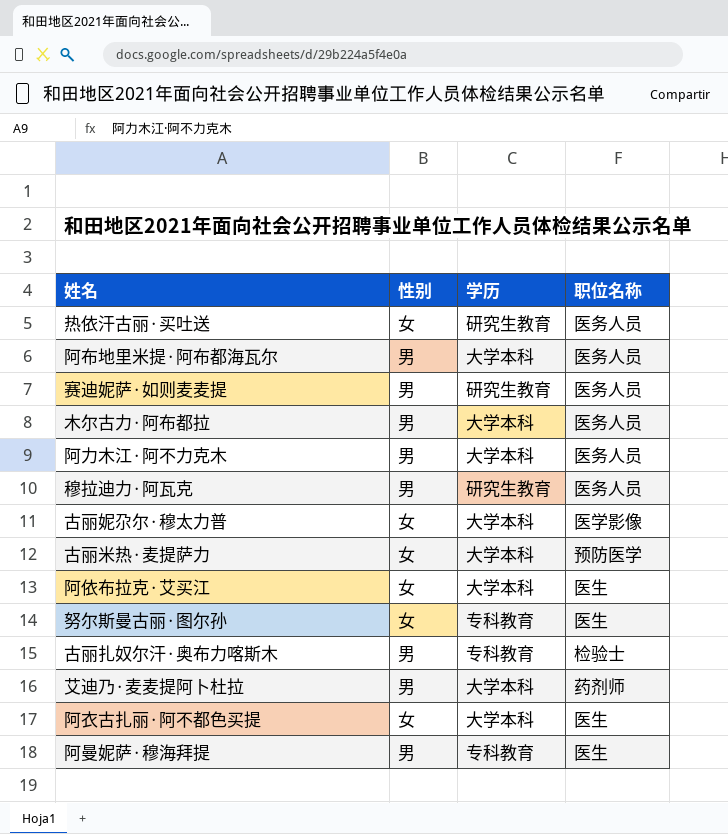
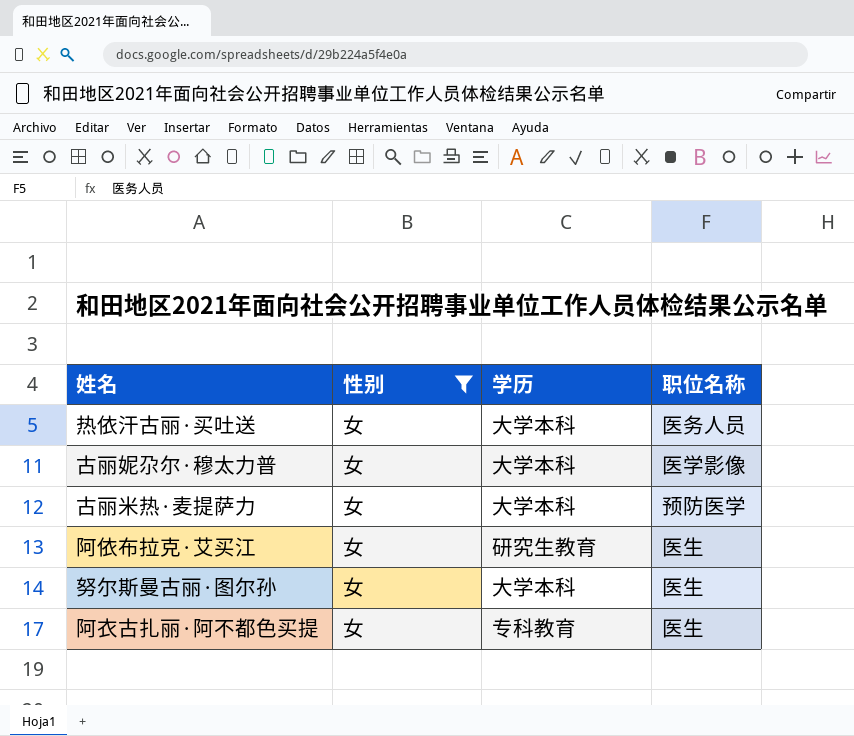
filter: none -> 性别 = 女
热依汗古丽·买吐送 | 学历: 研究生教育 -> 大学本科
阿依布拉克·艾买江 | 学历: 大学本科 -> 研究生教育
努尔斯曼古丽·图尔孙 | 学历: 专科教育 -> 大学本科
阿衣古扎丽·阿不都色买提 | 学历: 大学本科 -> 专科教育

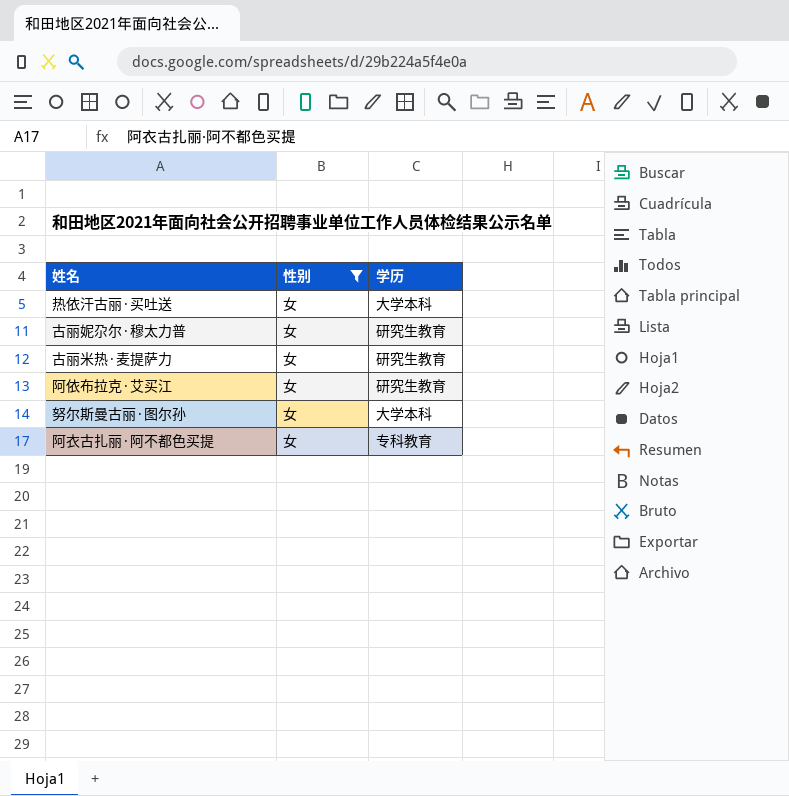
column 职位名称 | position: 4 -> none
古丽妮尕尔·穆太力普 | 学历: 大学本科 -> 研究生教育
古丽米热·麦提萨力 | 学历: 大学本科 -> 研究生教育

